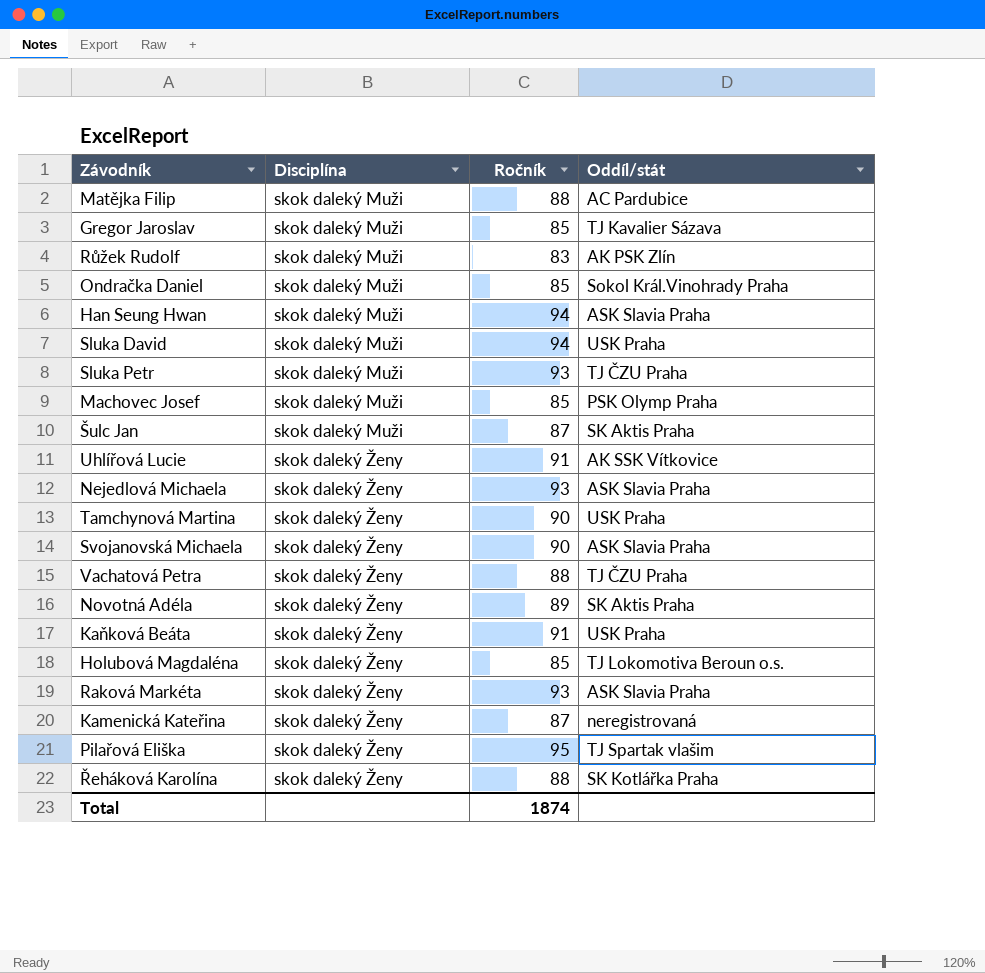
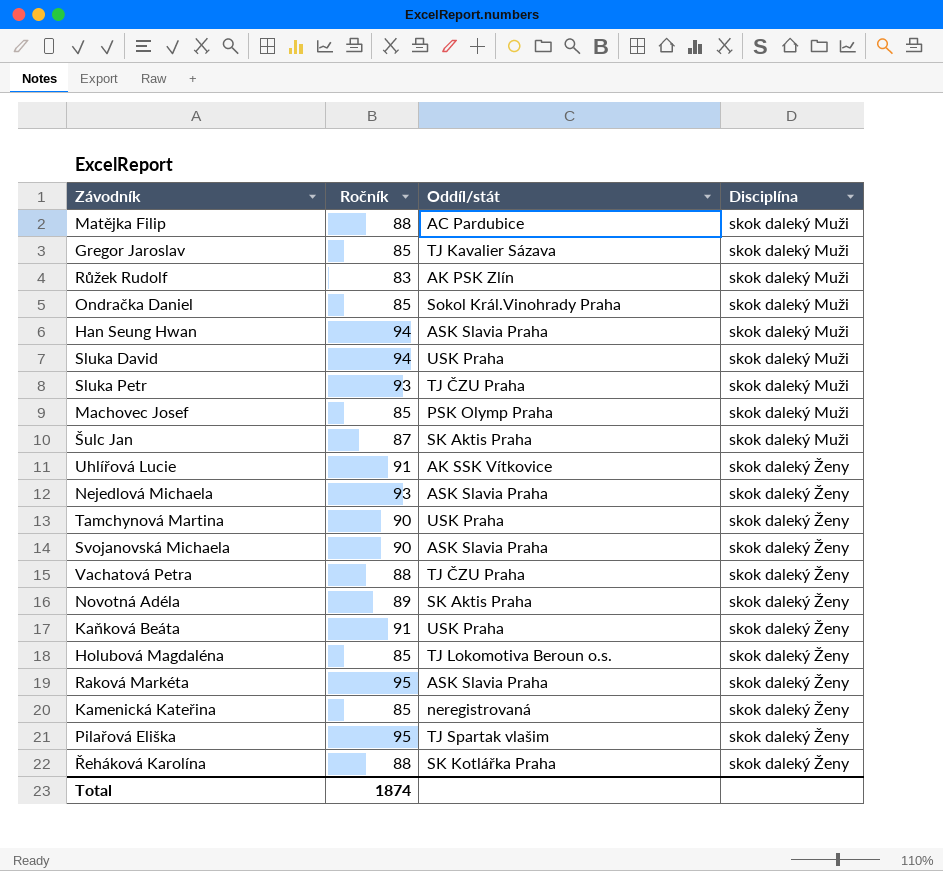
column Disciplína | position: 2 -> 4
Raková Markéta | Ročník: 93 -> 95
Kamenická Kateřina | Ročník: 87 -> 85

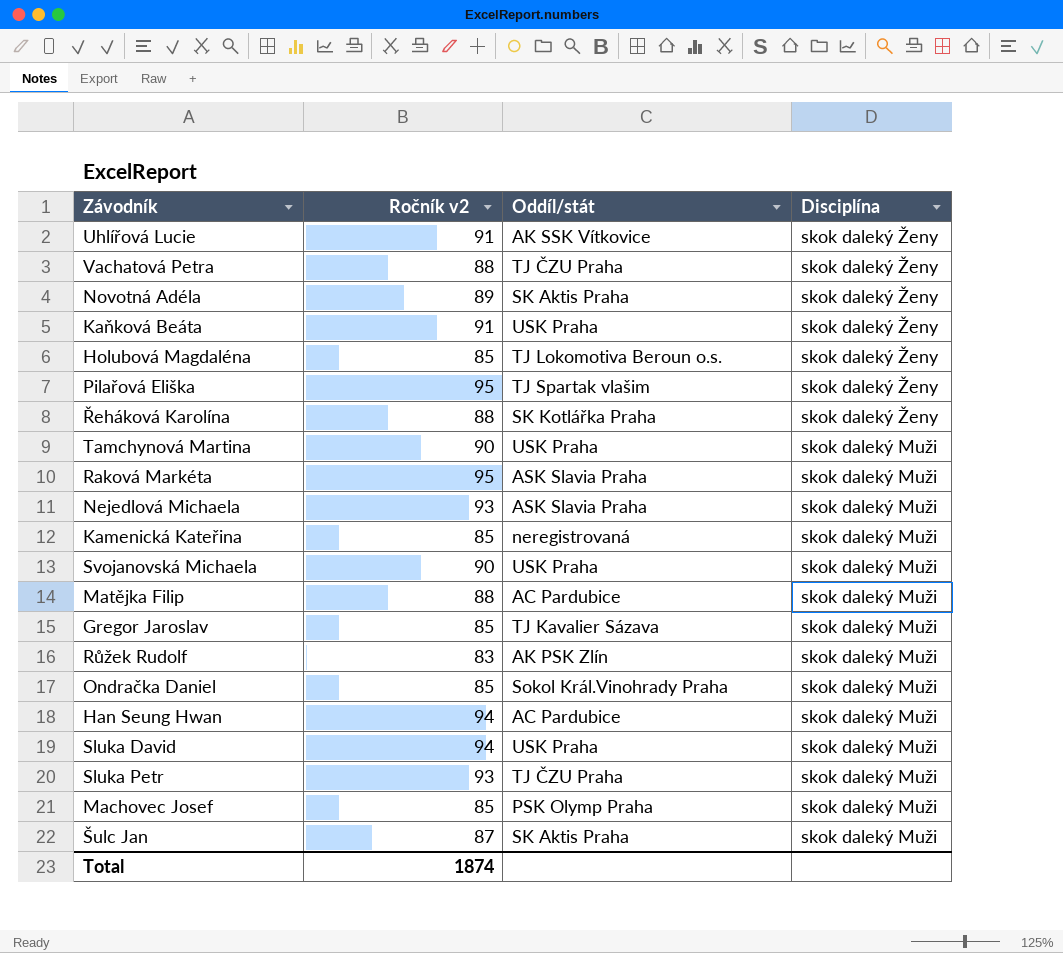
row order: Disciplína ascending -> Disciplína descending
column name: Ročník -> Ročník v2
Tamchynová Martina | Disciplína: skok daleký Ženy -> skok daleký Muži
Raková Markéta | Disciplína: skok daleký Ženy -> skok daleký Muži
Nejedlová Michaela | Disciplína: skok daleký Ženy -> skok daleký Muži
Kamenická Kateřina | Disciplína: skok daleký Ženy -> skok daleký Muži
Svojanovská Michaela | Oddíl/stát: ASK Slavia Praha -> USK Praha
Svojanovská Michaela | Disciplína: skok daleký Ženy -> skok daleký Muži
Han Seung Hwan | Oddíl/stát: ASK Slavia Praha -> AC Pardubice

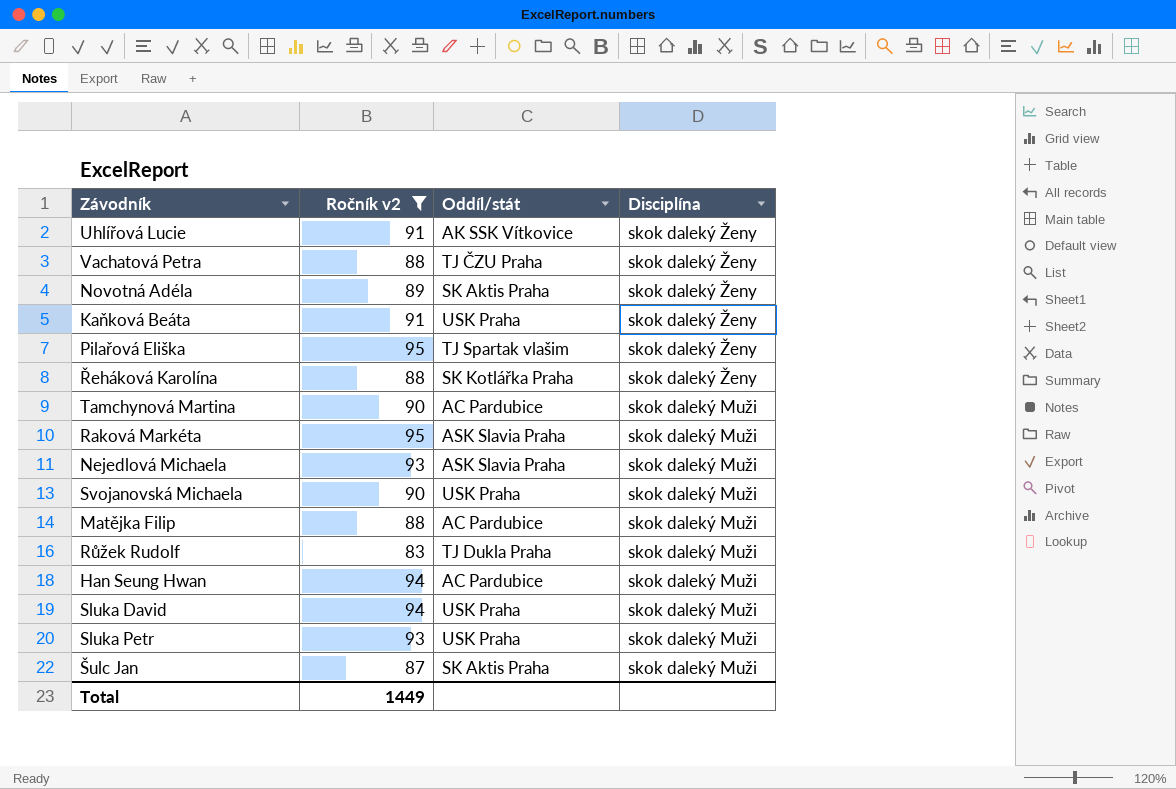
filter: none -> Ročník v2 != 85
Tamchynová Martina | Oddíl/stát: USK Praha -> AC Pardubice
Růžek Rudolf | Oddíl/stát: AK PSK Zlín -> TJ Dukla Praha
Sluka Petr | Oddíl/stát: TJ ČZU Praha -> USK Praha
Total | Ročník v2: 1874 -> 1449

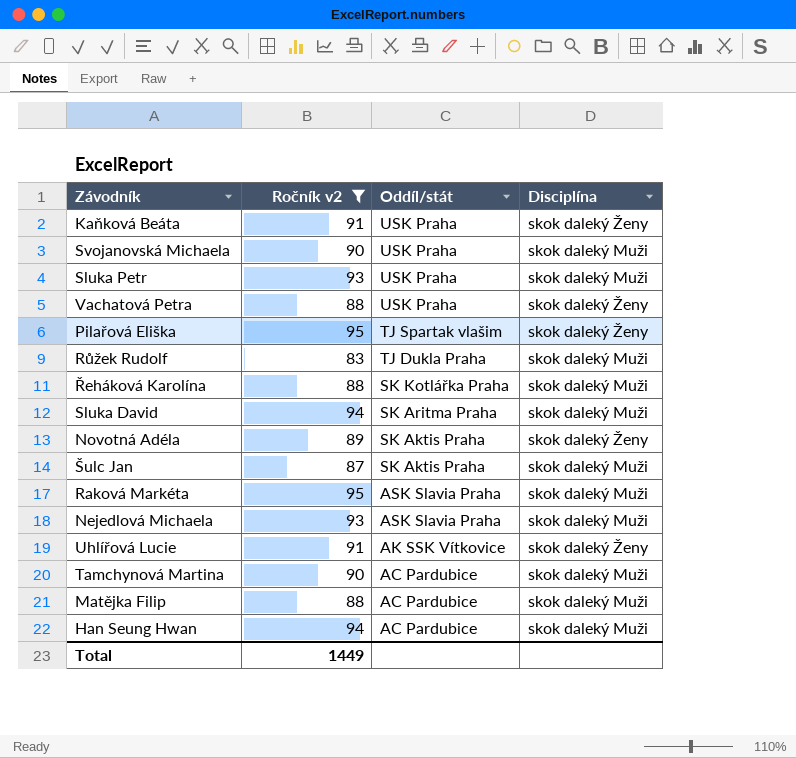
row order: Disciplína descending -> Oddíl/stát descending
Vachatová Petra | Oddíl/stát: TJ ČZU Praha -> USK Praha
Řeháková Karolína | Disciplína: skok daleký Ženy -> skok daleký Muži
Sluka David | Oddíl/stát: USK Praha -> SK Aritma Praha

